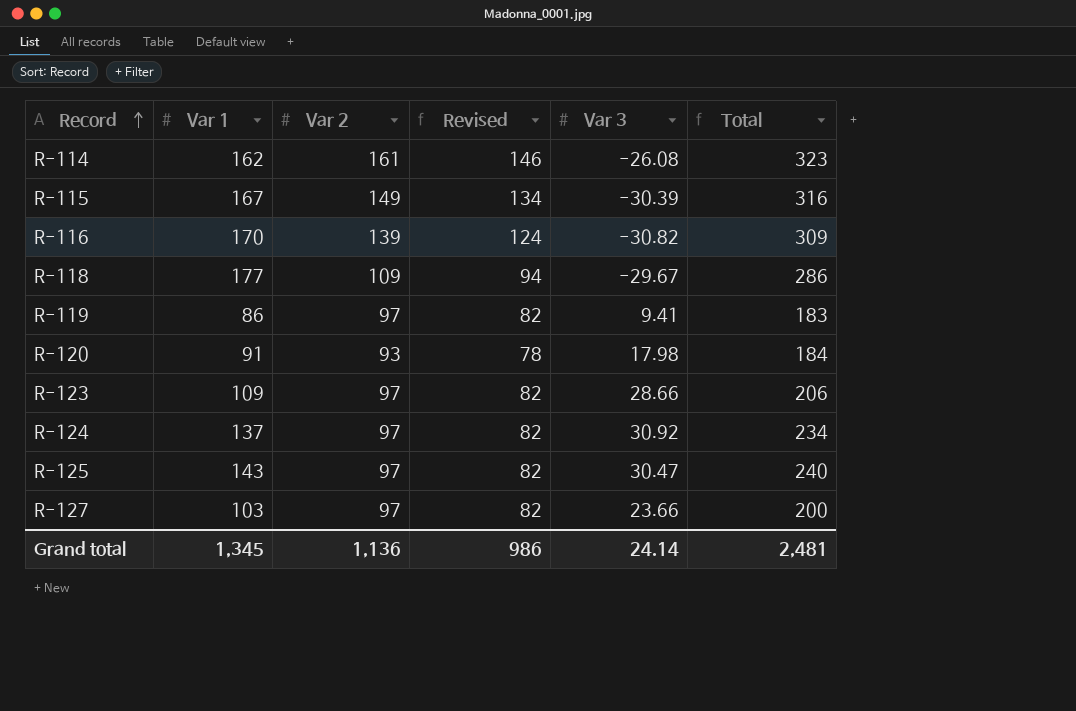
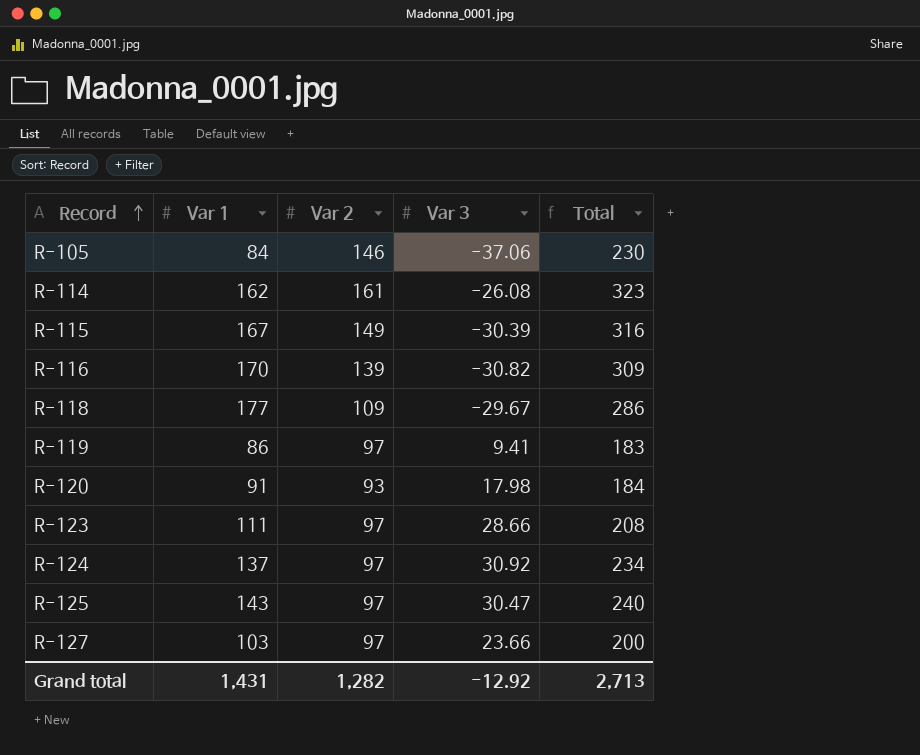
column Revised | formula: [Var 2] - 15 -> none
row R-105: none -> 84 | 146 | -37.06 | 230
R-123 | Var 1: 109 -> 111
R-123 | Total: 206 -> 208
Grand total | Var 1: 1,345 -> 1,431
Grand total | Var 2: 1,136 -> 1,282
Grand total | Var 3: 24.14 -> -12.92
Grand total | Total: 2,481 -> 2,713

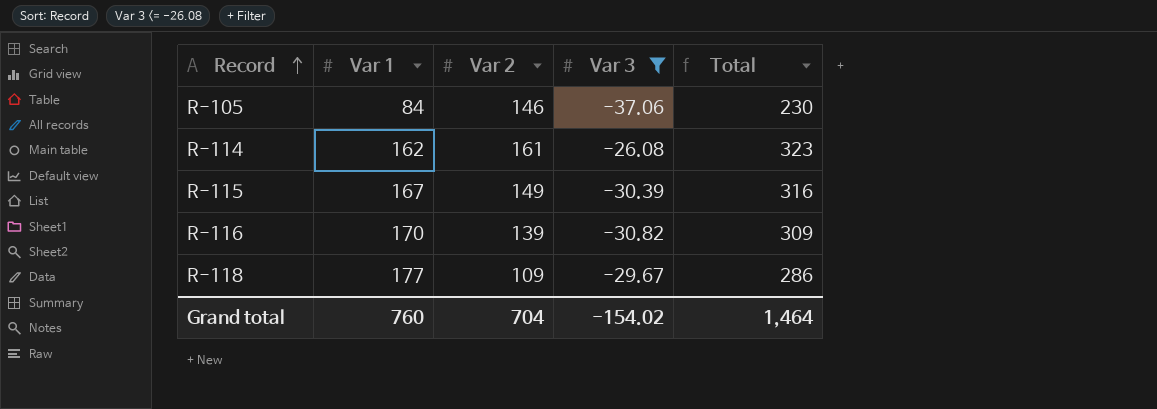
filter: none -> Var 3 <= -26.08
Grand total | Var 1: 1,431 -> 760
Grand total | Var 2: 1,282 -> 704
Grand total | Var 3: -12.92 -> -154.02
Grand total | Total: 2,713 -> 1,464

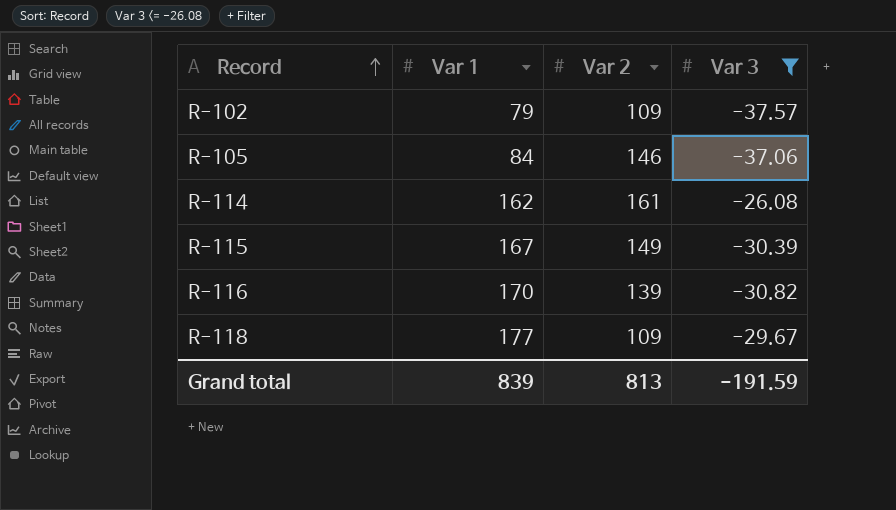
column Total | formula: [Var 1] + [Var 2] -> none
row R-102: none -> 79 | 109 | -37.57
Grand total | Var 1: 760 -> 839
Grand total | Var 2: 704 -> 813
Grand total | Var 3: -154.02 -> -191.59

